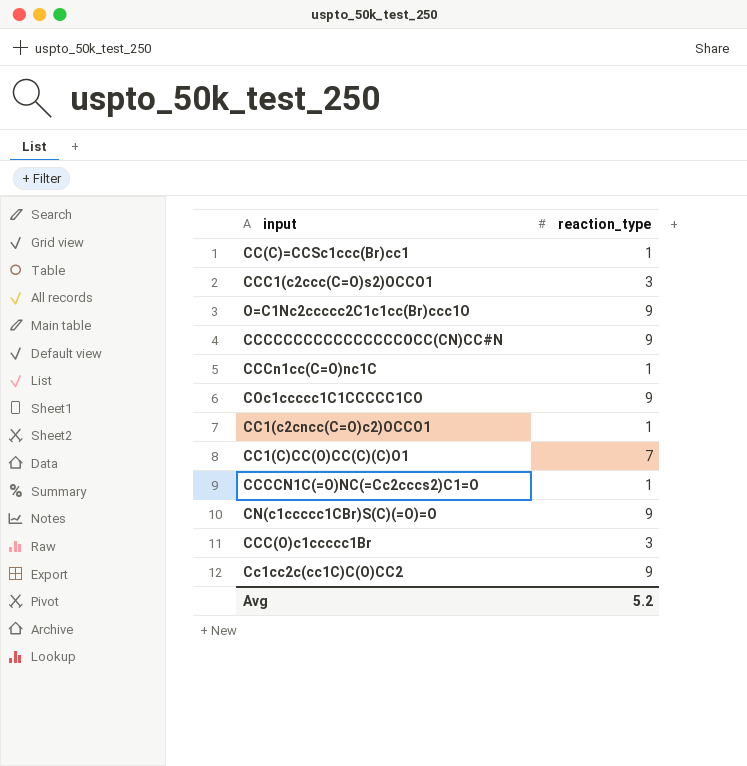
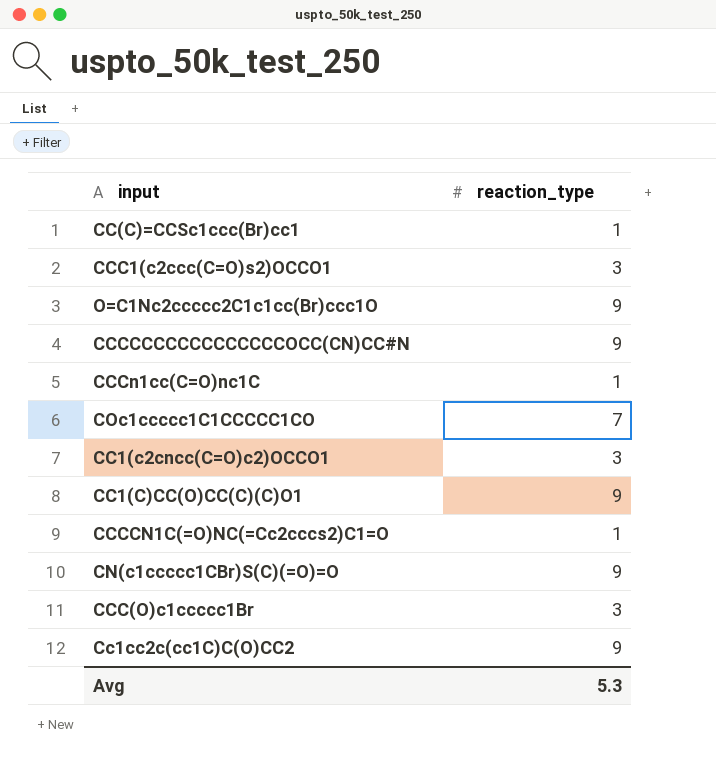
COc1ccccc1C1CCCCC1CO | reaction_type: 9 -> 7
CC1(c2cncc(C=O)c2)OCCO1 | reaction_type: 1 -> 3
CC1(C)CC(O)CC(C)(C)O1 | reaction_type: 7 -> 9
Avg | reaction_type: 5.2 -> 5.3

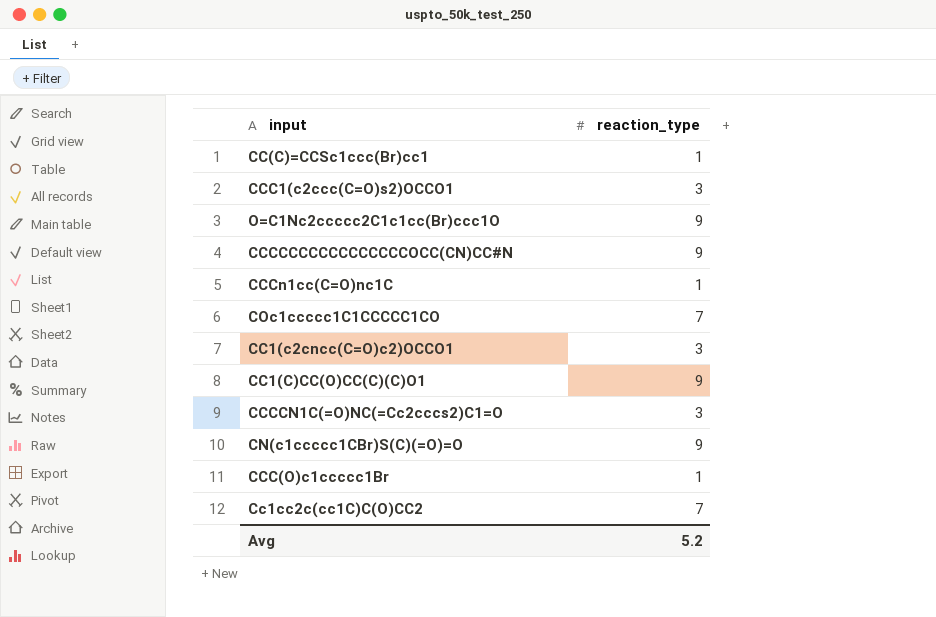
CCCCN1C(=O)NC(=Cc2cccs2)C1=O | reaction_type: 1 -> 3
CCC(O)c1ccccc1Br | reaction_type: 3 -> 1
Cc1cc2c(cc1C)C(O)CC2 | reaction_type: 9 -> 7
Avg | reaction_type: 5.3 -> 5.2

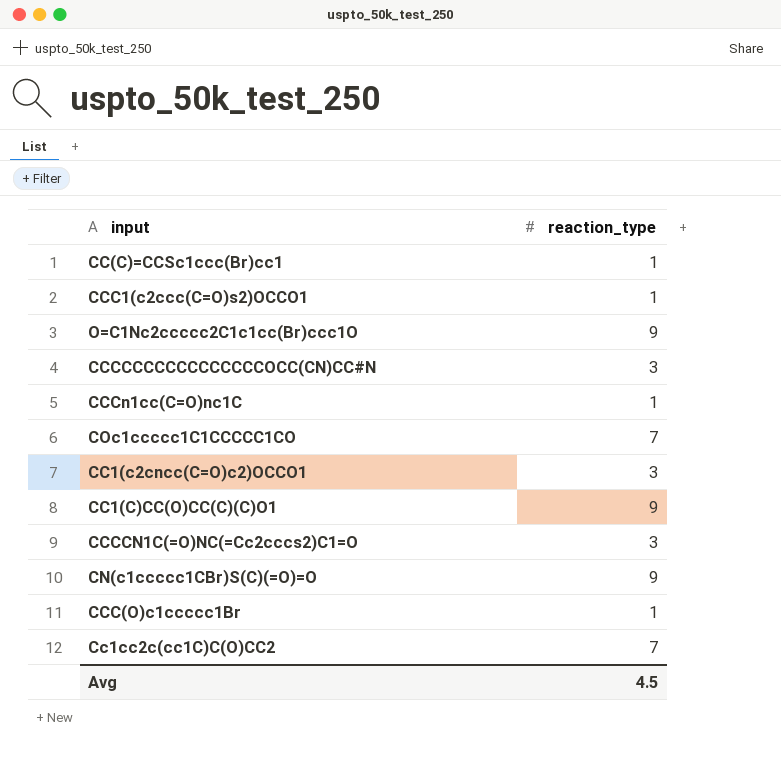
CCC1(c2ccc(C=O)s2)OCCO1 | reaction_type: 3 -> 1
CCCCCCCCCCCCCCCCOCC(CN)CC#N | reaction_type: 9 -> 3
Avg | reaction_type: 5.2 -> 4.5

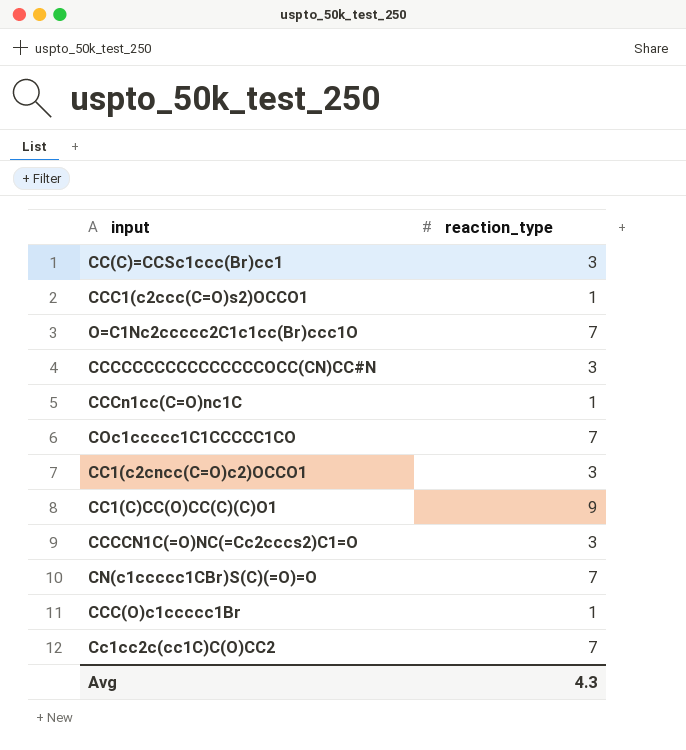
CC(C)=CCSc1ccc(Br)cc1 | reaction_type: 1 -> 3
O=C1Nc2ccccc2C1c1cc(Br)ccc1O | reaction_type: 9 -> 7
CN(c1ccccc1CBr)S(C)(=O)=O | reaction_type: 9 -> 7
Avg | reaction_type: 4.5 -> 4.3

